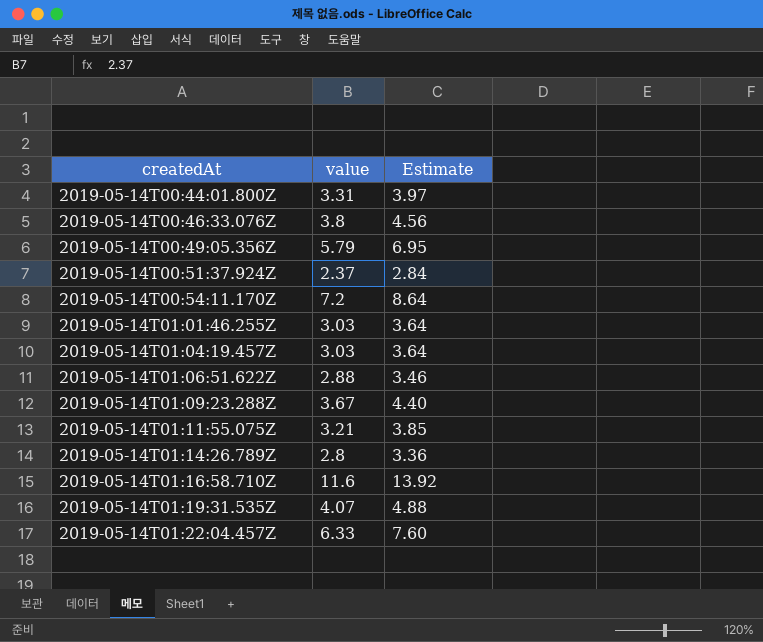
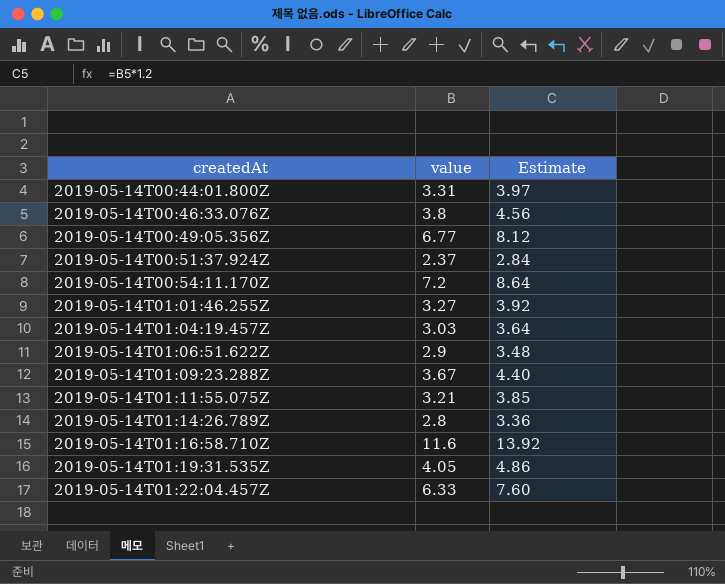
2019-05-14T00:49:05.356Z | value: 5.79 -> 6.77
2019-05-14T00:49:05.356Z | Estimate: 6.95 -> 8.12
2019-05-14T01:01:46.255Z | value: 3.03 -> 3.27
2019-05-14T01:01:46.255Z | Estimate: 3.64 -> 3.92
2019-05-14T01:06:51.622Z | value: 2.88 -> 2.9
2019-05-14T01:06:51.622Z | Estimate: 3.46 -> 3.48
2019-05-14T01:19:31.535Z | value: 4.07 -> 4.05
2019-05-14T01:19:31.535Z | Estimate: 4.88 -> 4.86

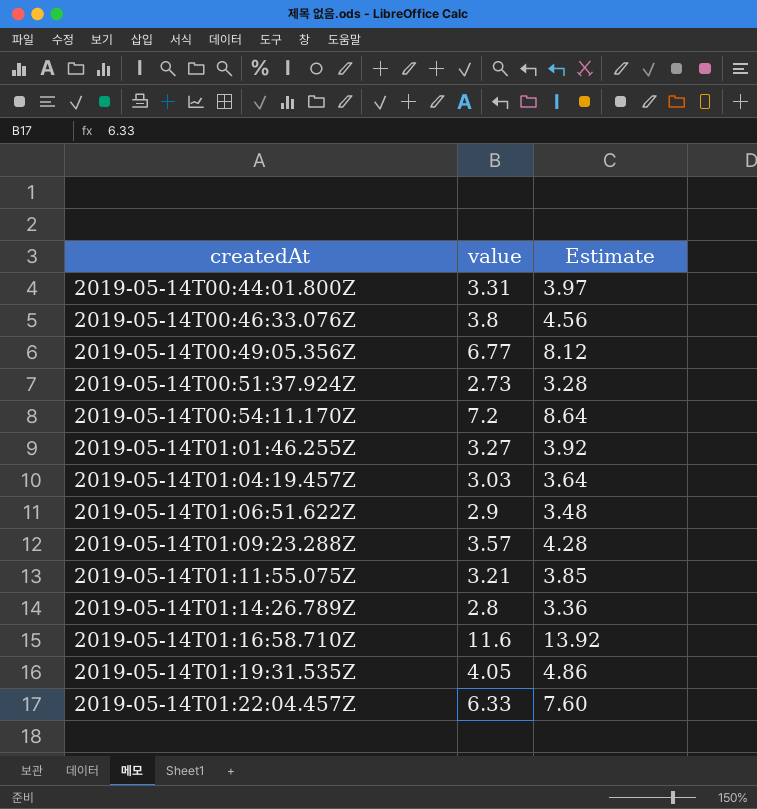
2019-05-14T00:51:37.924Z | value: 2.37 -> 2.73
2019-05-14T00:51:37.924Z | Estimate: 2.84 -> 3.28
2019-05-14T01:09:23.288Z | value: 3.67 -> 3.57
2019-05-14T01:09:23.288Z | Estimate: 4.40 -> 4.28

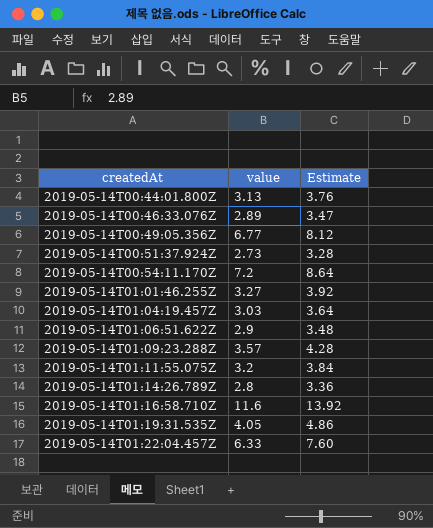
2019-05-14T00:44:01.800Z | value: 3.31 -> 3.13
2019-05-14T00:44:01.800Z | Estimate: 3.97 -> 3.76
2019-05-14T00:46:33.076Z | value: 3.8 -> 2.89
2019-05-14T00:46:33.076Z | Estimate: 4.56 -> 3.47
2019-05-14T01:11:55.075Z | value: 3.21 -> 3.2
2019-05-14T01:11:55.075Z | Estimate: 3.85 -> 3.84

